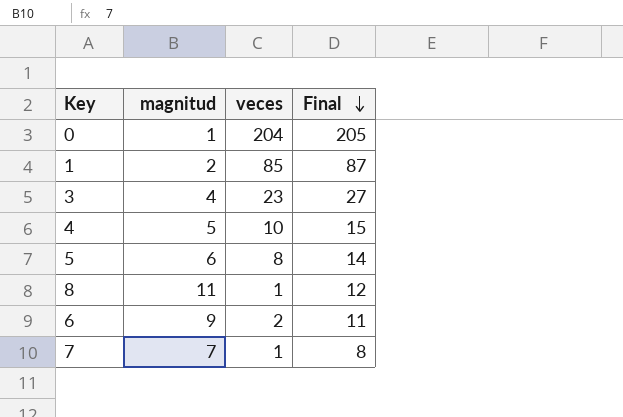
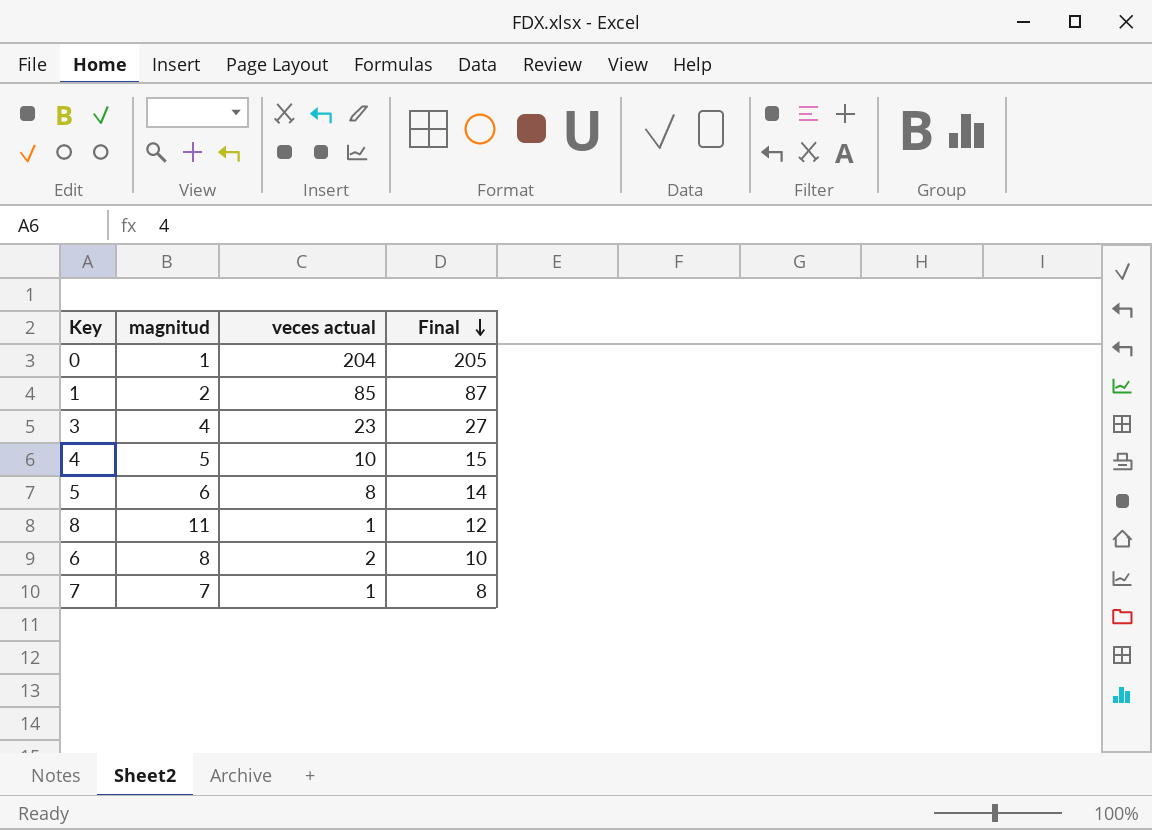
column name: veces -> veces actual
6 | magnitud: 9 -> 8
6 | Final: 11 -> 10

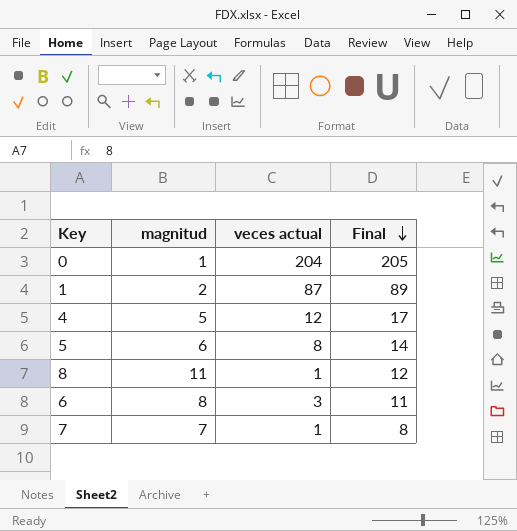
row 3: 4 | 23 | 27 -> none
1 | veces actual: 85 -> 87
1 | Final: 87 -> 89
4 | veces actual: 10 -> 12
4 | Final: 15 -> 17
6 | veces actual: 2 -> 3
6 | Final: 10 -> 11

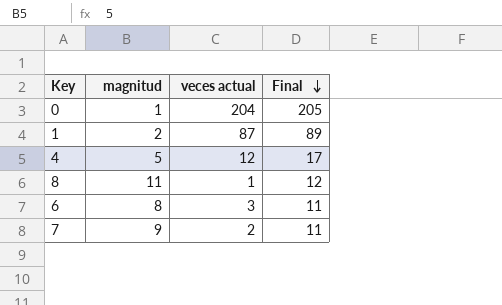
row 5: 6 | 8 | 14 -> none
7 | magnitud: 7 -> 9
7 | veces actual: 1 -> 2
7 | Final: 8 -> 11

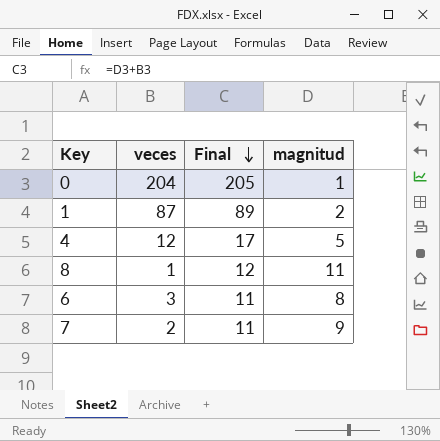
column name: veces actual -> veces
column magnitud | position: 2 -> 4

